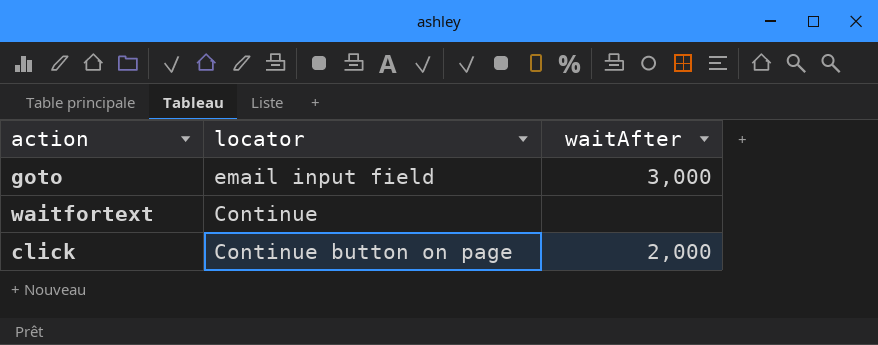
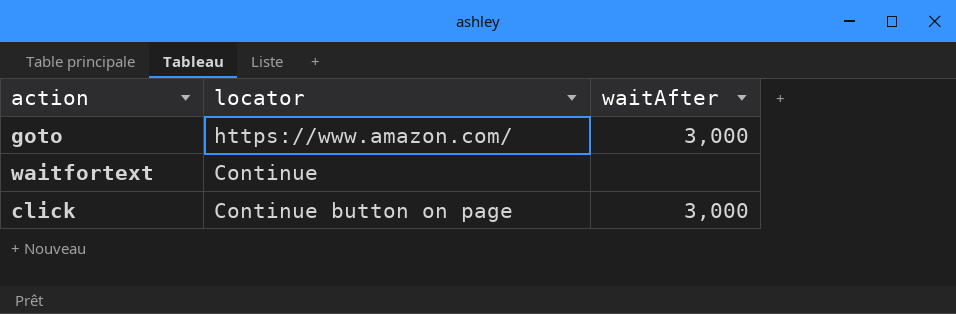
goto | locator: email input field -> https://www.amazon.com/
click | waitAfter: 2,000 -> 3,000

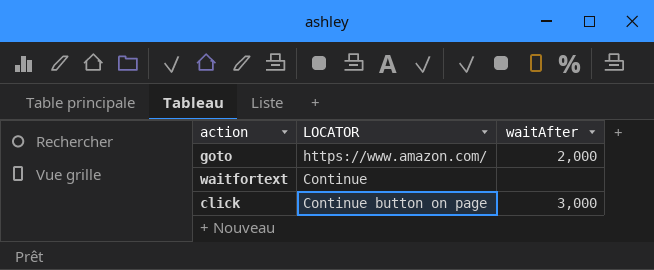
column name: locator -> LOCATOR
goto | waitAfter: 3,000 -> 2,000

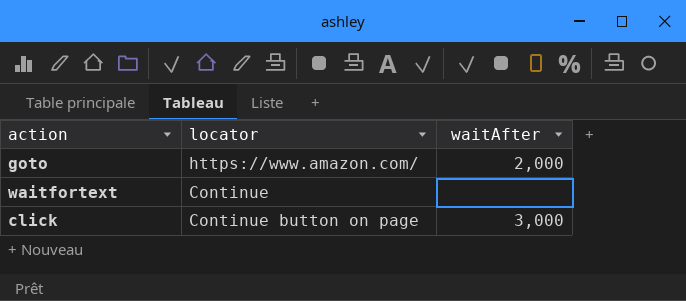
column name: LOCATOR -> locator

